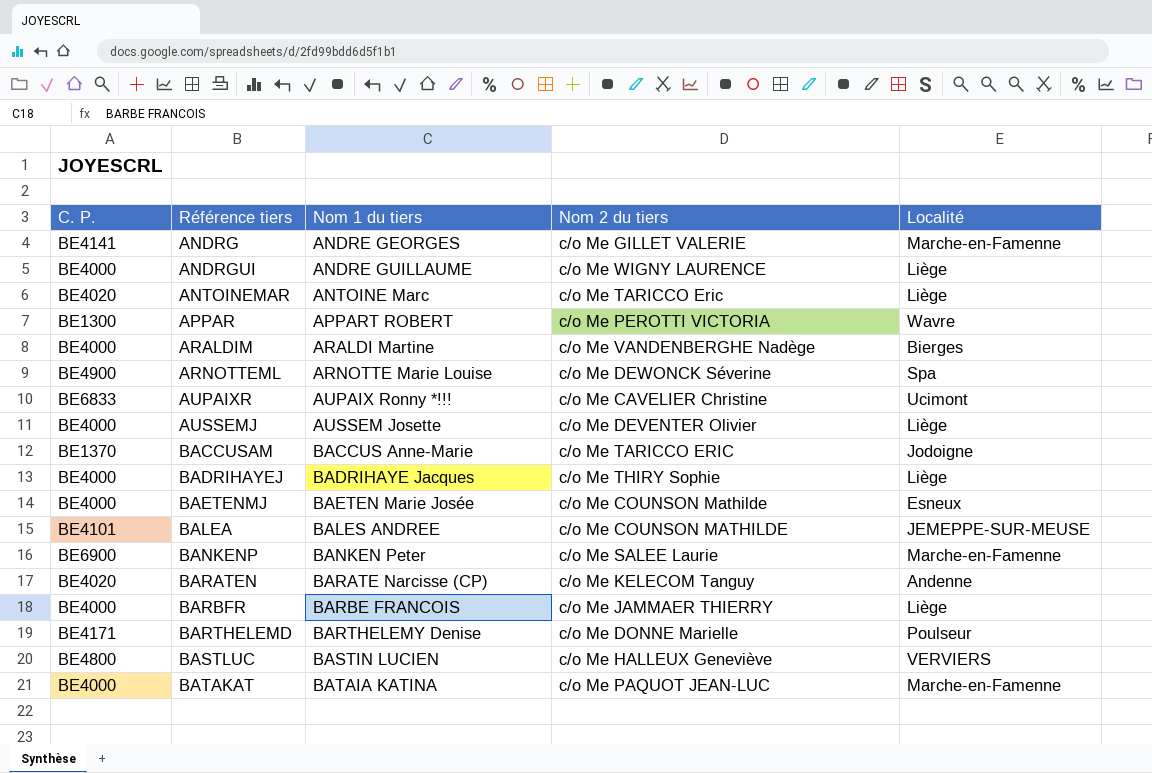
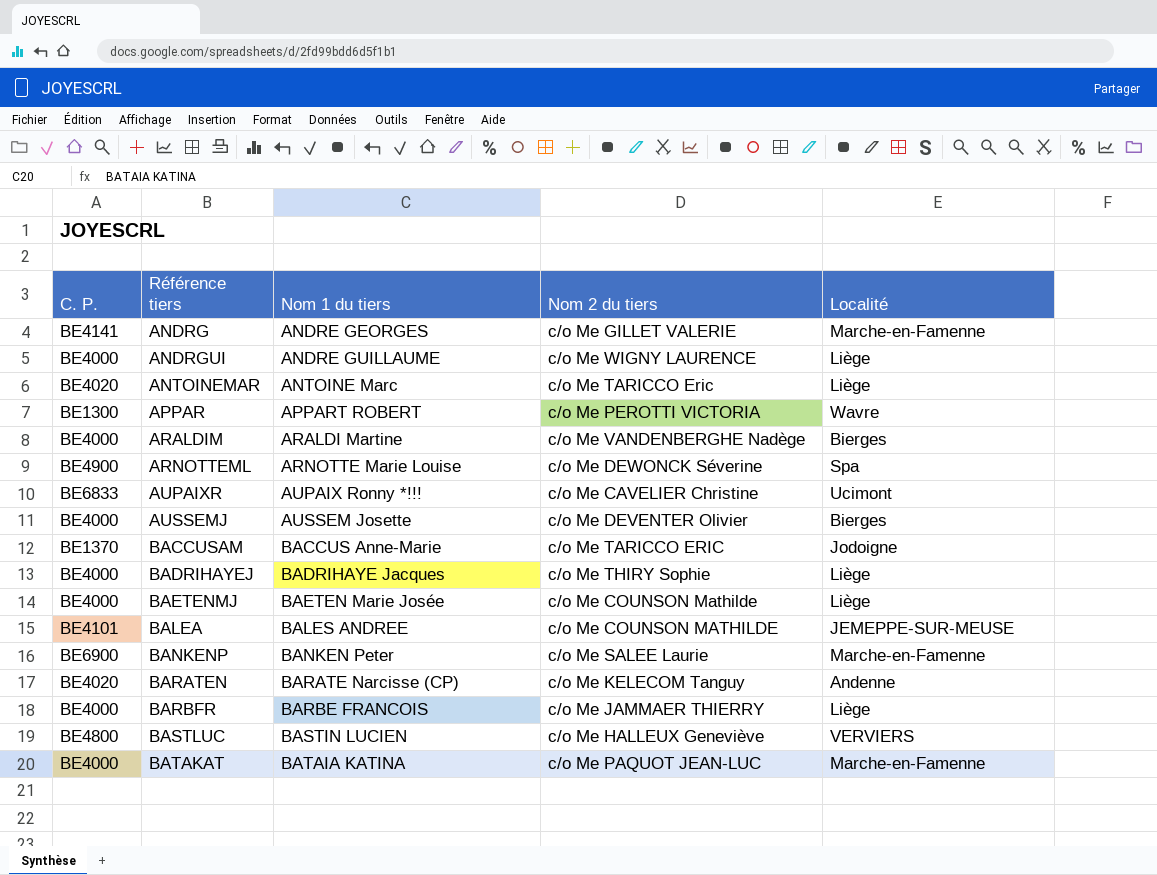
row BARTHELEMD: BE4171 | BARTHELEMY Denise | c/o Me DONNE Marielle | Poulseur -> none
AUSSEMJ | Localité: Liège -> Bierges
BAETENMJ | Localité: Esneux -> Liège

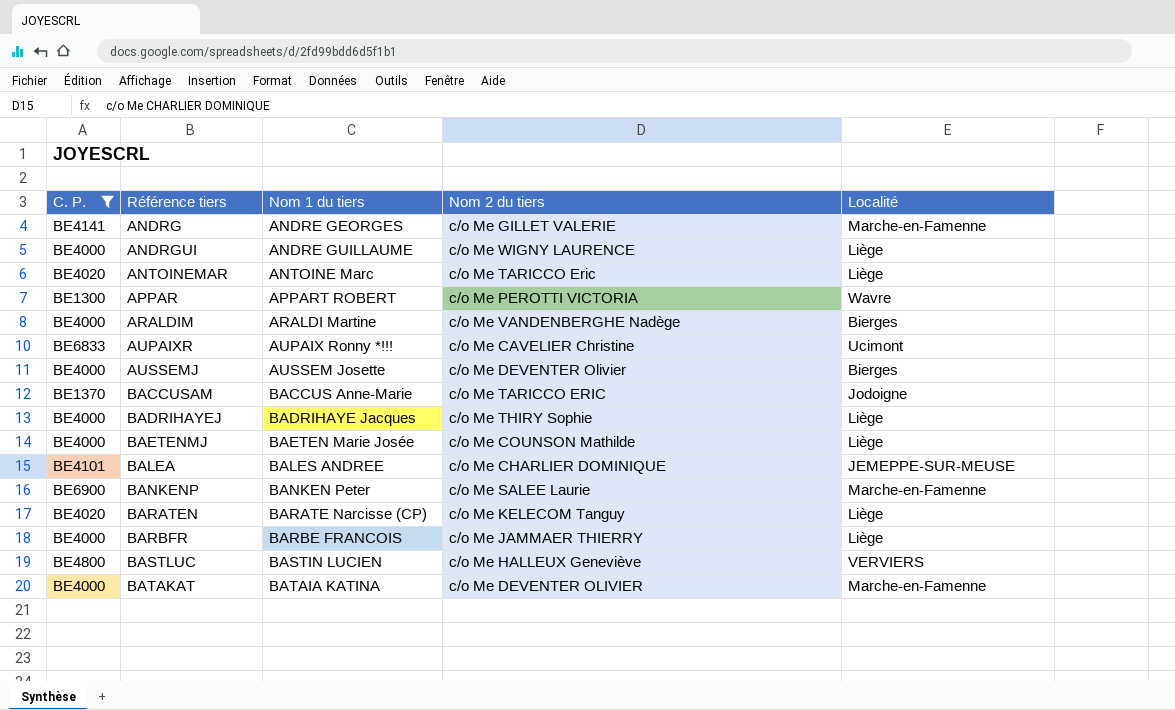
filter: none -> C. P. != BE4900
BALEA | Nom 2 du tiers: c/o Me COUNSON MATHILDE -> c/o Me CHARLIER DOMINIQUE
BARATEN | Localité: Andenne -> Liège
BATAKAT | Nom 2 du tiers: c/o Me PAQUOT JEAN-LUC -> c/o Me DEVENTER OLIVIER

